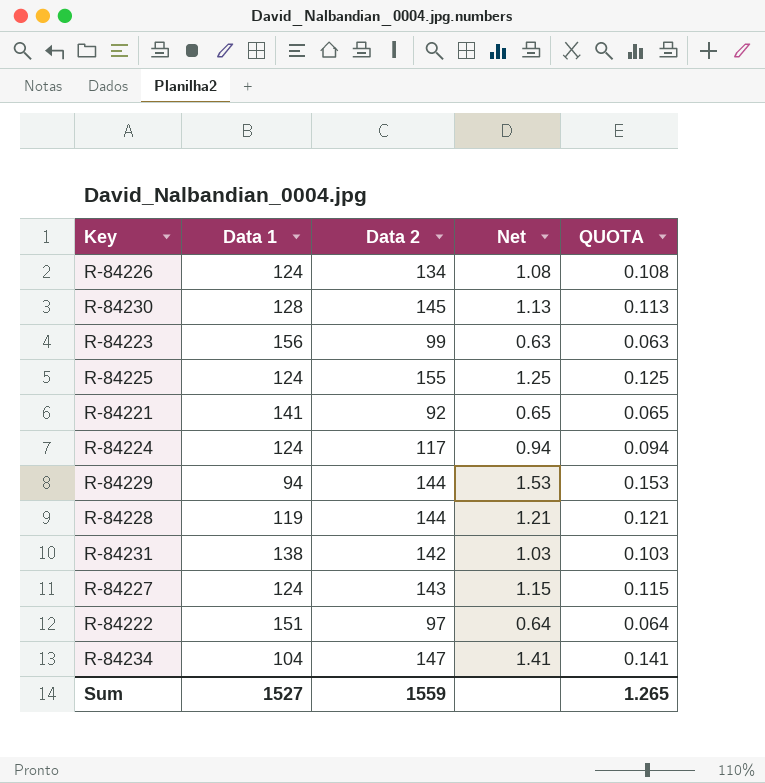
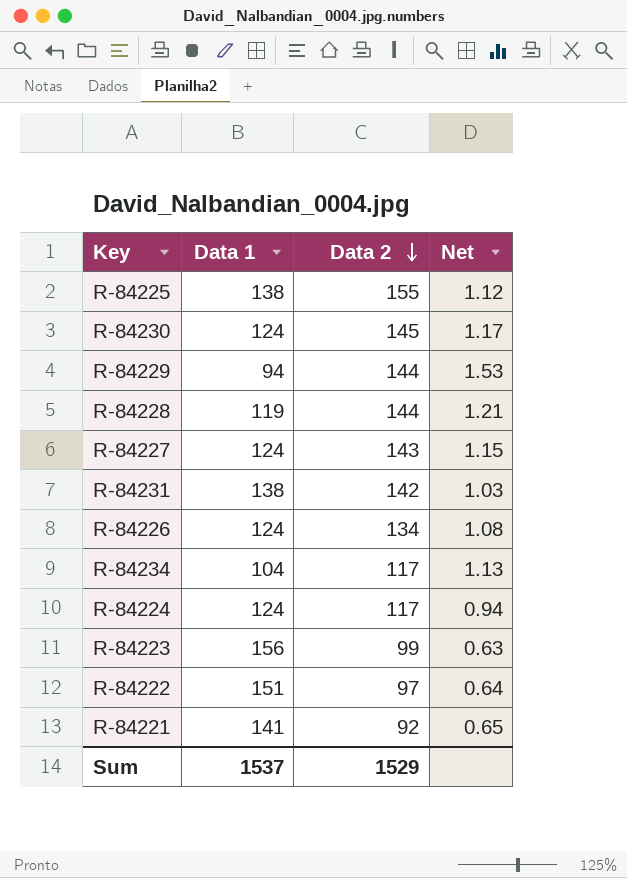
row order: none -> Data 2 descending
column QUOTA | formula: [Net] * 0.1 -> none
R-84225 | Data 1: 124 -> 138
R-84225 | Net: 1.25 -> 1.12
R-84230 | Data 1: 128 -> 124
R-84230 | Net: 1.13 -> 1.17
R-84234 | Data 2: 147 -> 117
R-84234 | Net: 1.41 -> 1.13
Sum | Data 1: 1527 -> 1537
Sum | Data 2: 1559 -> 1529

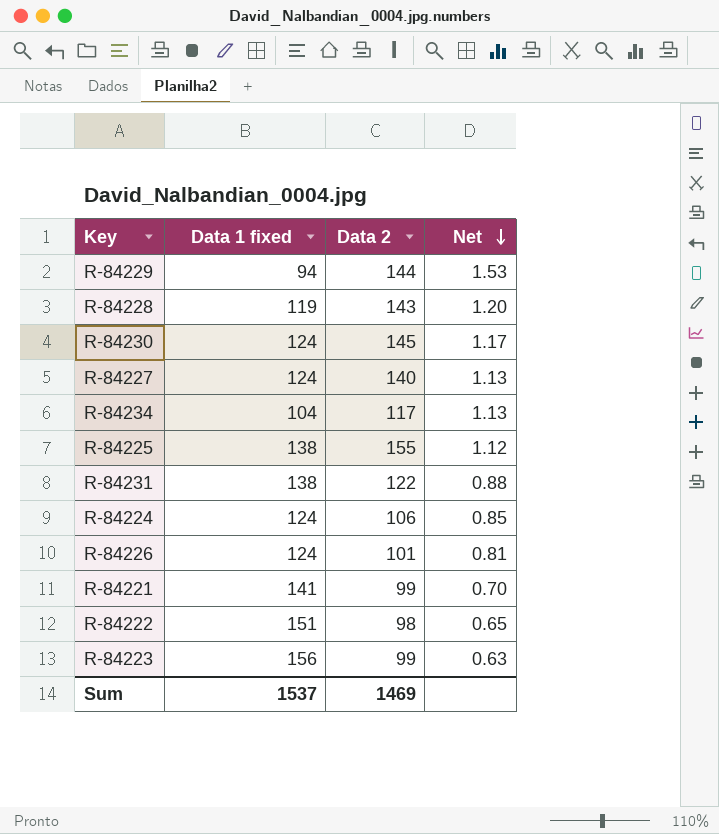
row order: Data 2 descending -> Net descending
column name: Data 1 -> Data 1 fixed
R-84228 | Data 2: 144 -> 143
R-84228 | Net: 1.21 -> 1.20
R-84227 | Data 2: 143 -> 140
R-84227 | Net: 1.15 -> 1.13
R-84231 | Data 2: 142 -> 122
R-84231 | Net: 1.03 -> 0.88
R-84224 | Data 2: 117 -> 106
R-84224 | Net: 0.94 -> 0.85
R-84226 | Data 2: 134 -> 101
R-84226 | Net: 1.08 -> 0.81
R-84221 | Data 2: 92 -> 99
R-84221 | Net: 0.65 -> 0.70
R-84222 | Data 2: 97 -> 98
R-84222 | Net: 0.64 -> 0.65
Sum | Data 2: 1529 -> 1469

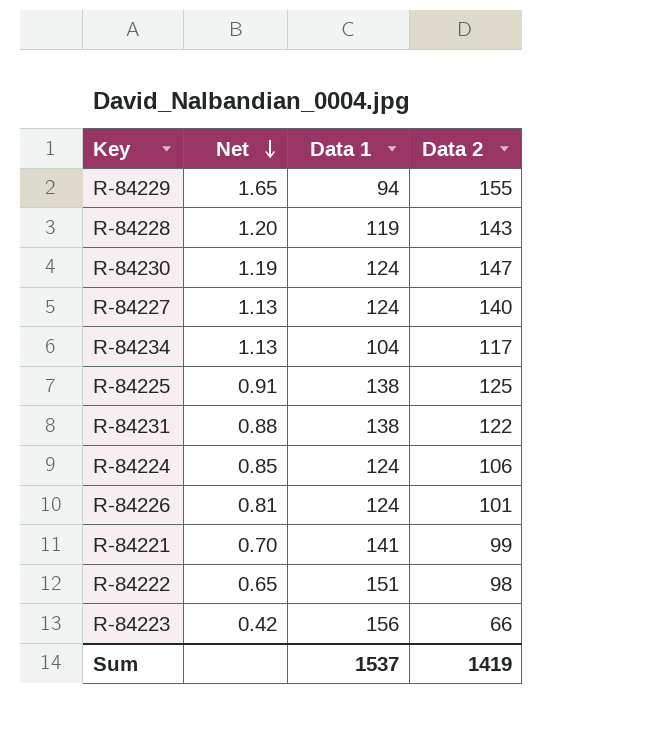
column Net | position: 4 -> 2
column name: Data 1 fixed -> Data 1
R-84229 | Net: 1.53 -> 1.65
R-84229 | Data 2: 144 -> 155
R-84230 | Net: 1.17 -> 1.19
R-84230 | Data 2: 145 -> 147
R-84225 | Net: 1.12 -> 0.91
R-84225 | Data 2: 155 -> 125
R-84223 | Net: 0.63 -> 0.42
R-84223 | Data 2: 99 -> 66
Sum | Data 2: 1469 -> 1419

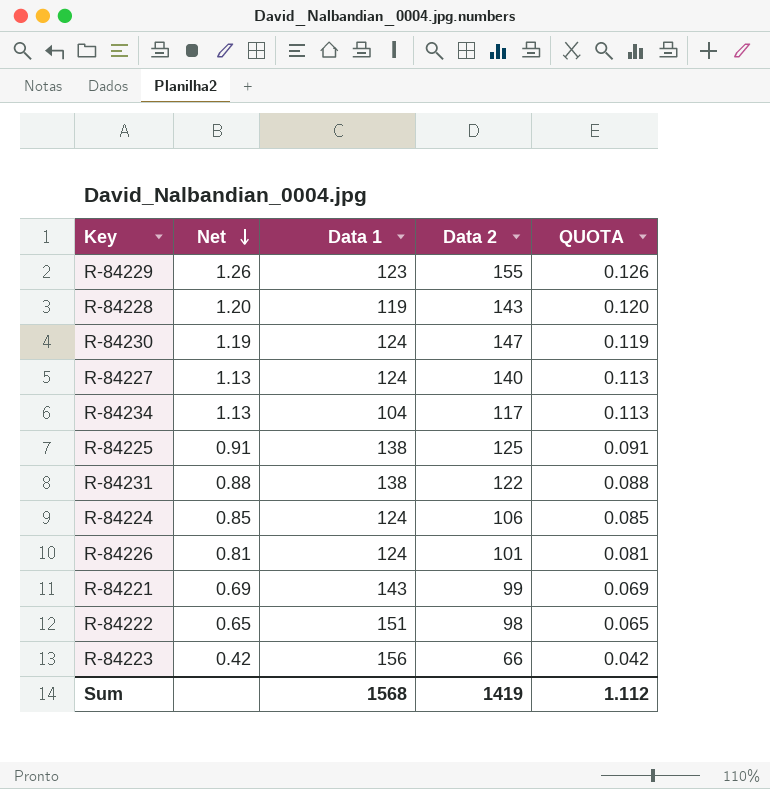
column QUOTA | formula: none -> [Net] * 0.1
R-84229 | Net: 1.65 -> 1.26
R-84229 | Data 1: 94 -> 123
R-84221 | Net: 0.70 -> 0.69
R-84221 | Data 1: 141 -> 143
Sum | Data 1: 1537 -> 1568

